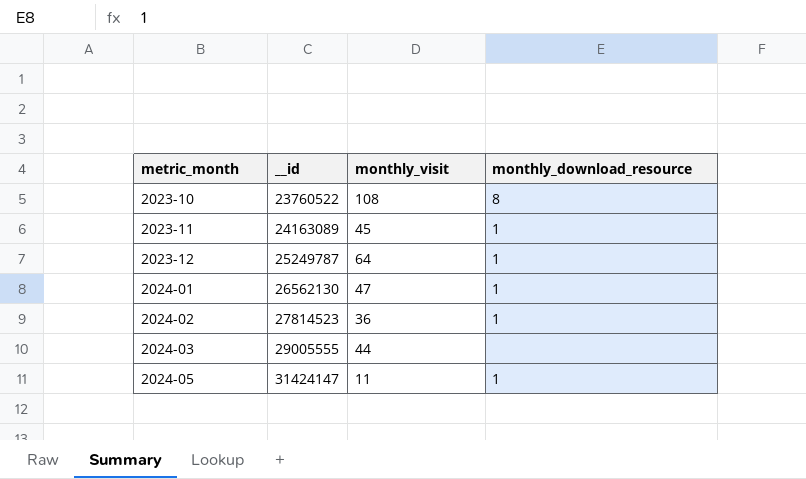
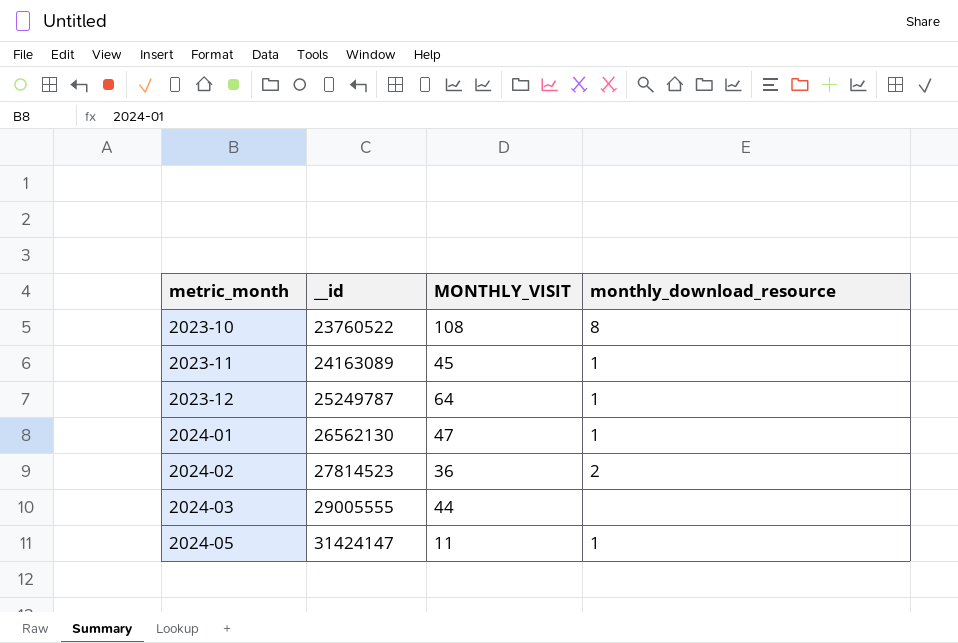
column name: monthly_visit -> MONTHLY_VISIT
2024-02 | monthly_download_resource: 1 -> 2

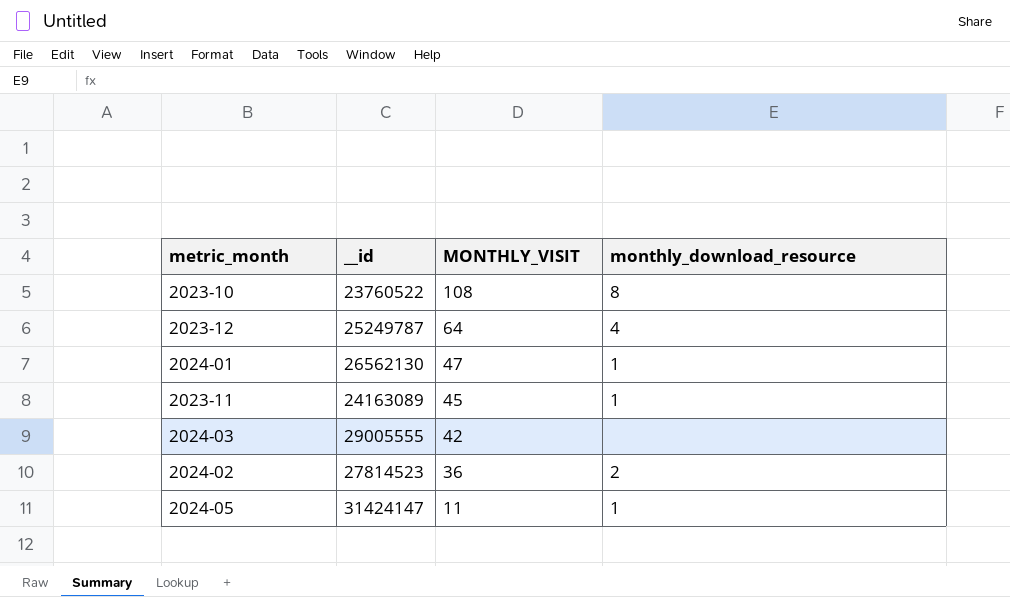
row order: metric_month ascending -> MONTHLY_VISIT descending
2023-12 | monthly_download_resource: 1 -> 4
2024-03 | MONTHLY_VISIT: 44 -> 42

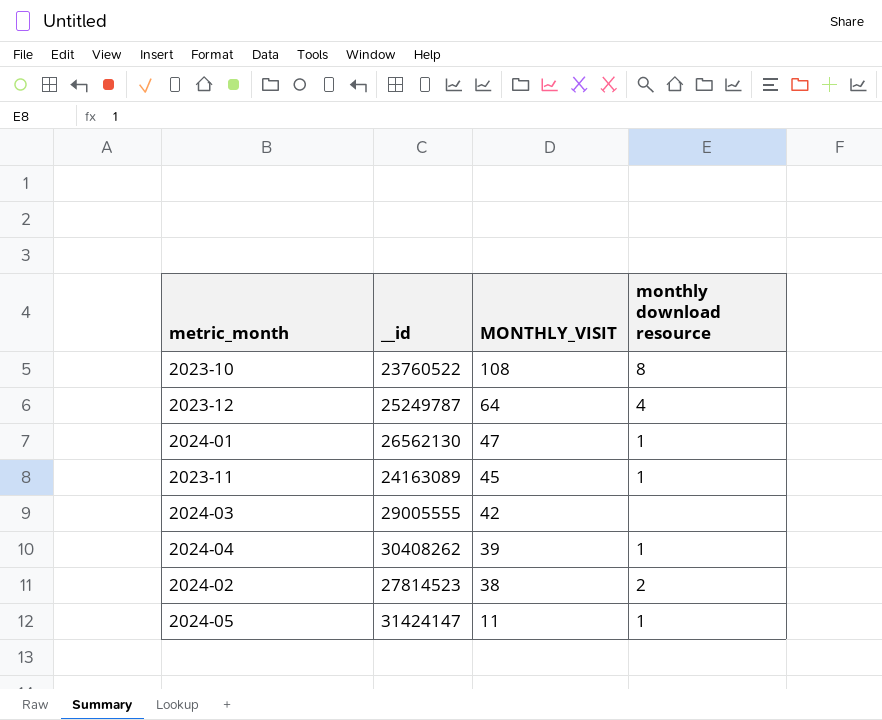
column name: monthly_download_resource -> monthly download resource
row 2024-04: none -> 30408262 | 39 | 1
2024-02 | MONTHLY_VISIT: 36 -> 38

